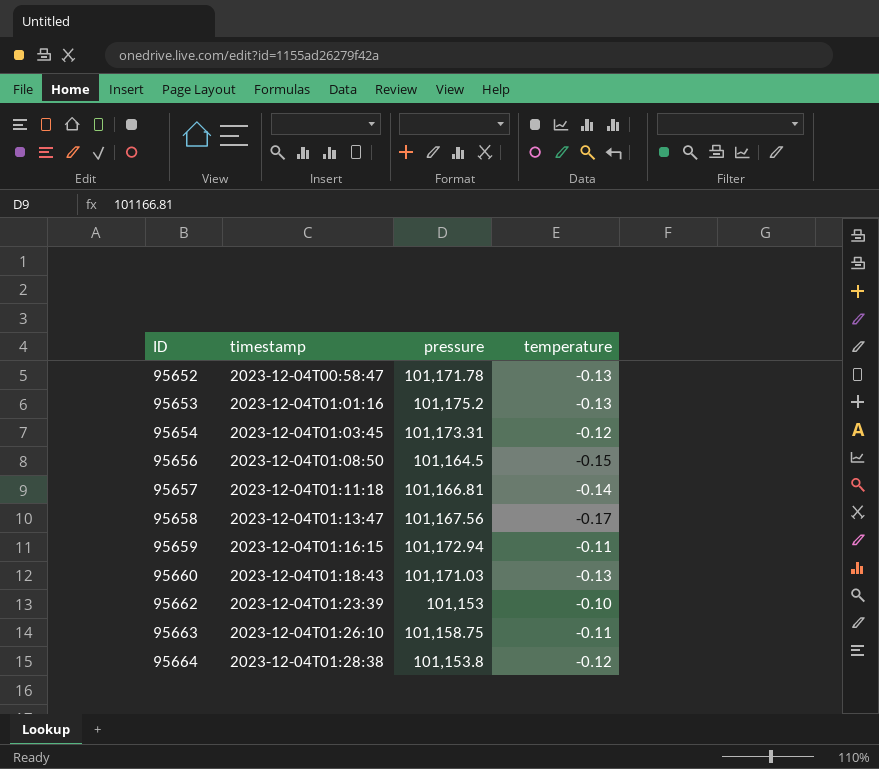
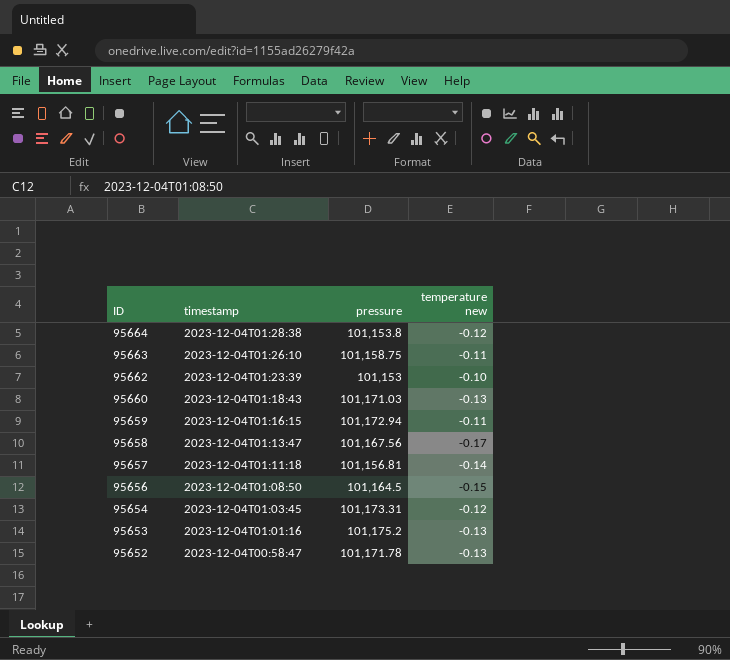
row order: ID ascending -> ID descending
column name: temperature -> temperature new
95657 | pressure: 101,166.81 -> 101,156.81

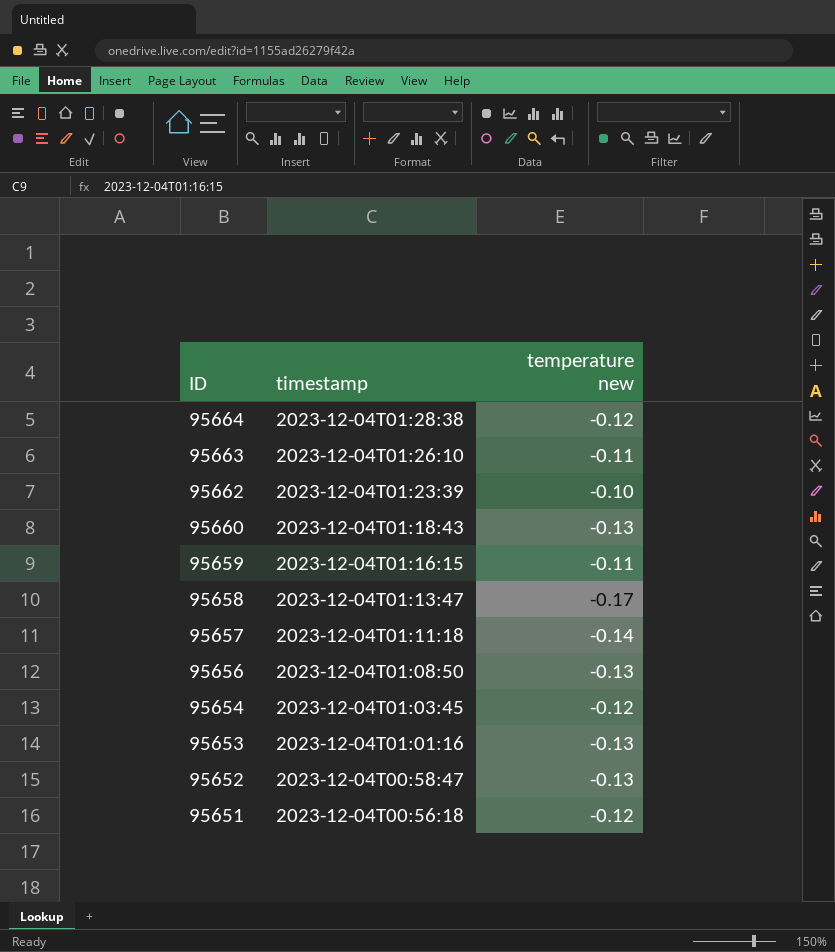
column pressure | position: 3 -> none
95656 | temperature new: -0.15 -> -0.13
row 95651: none -> 2023-12-04T00:56:18 | -0.12

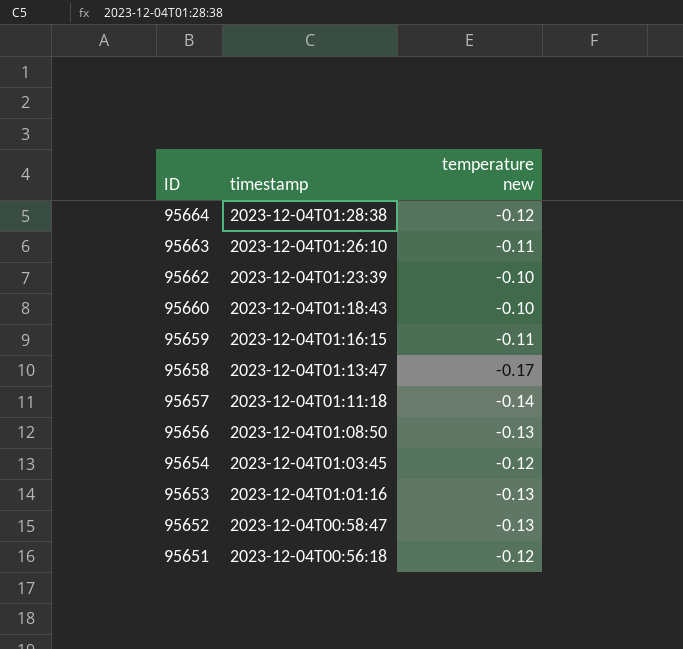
95660 | temperature new: -0.13 -> -0.10

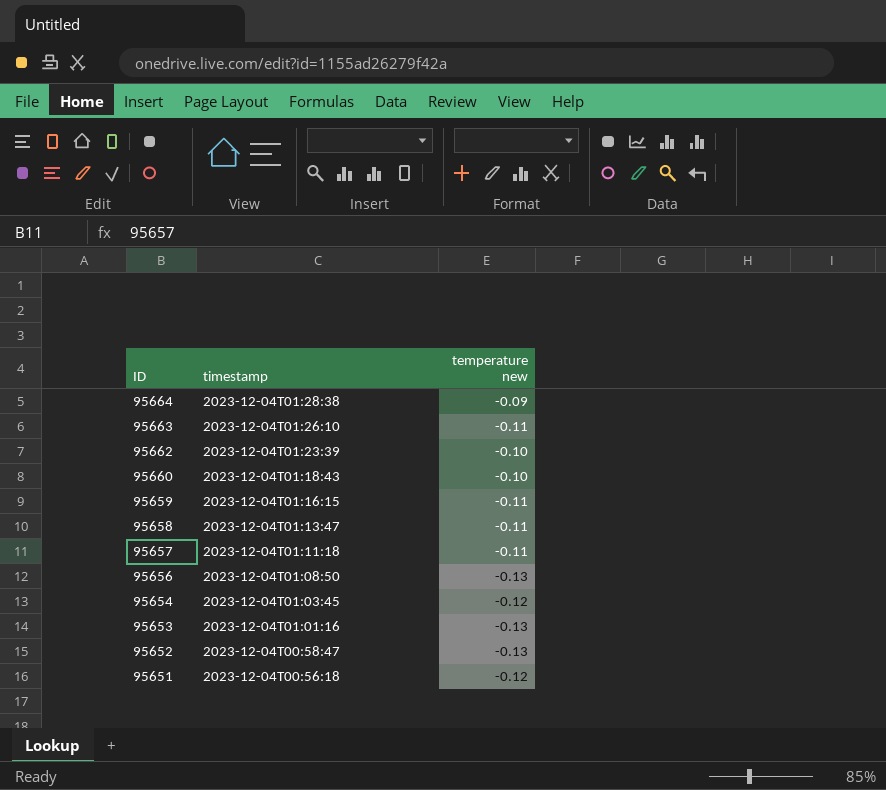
95664 | temperature new: -0.12 -> -0.09
95658 | temperature new: -0.17 -> -0.11
95657 | temperature new: -0.14 -> -0.11

